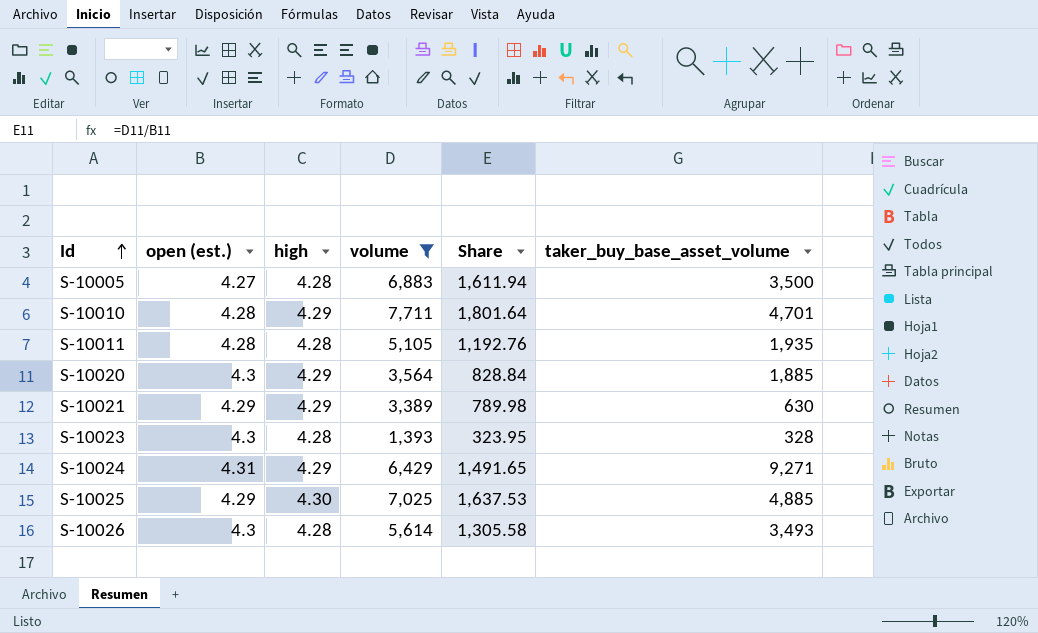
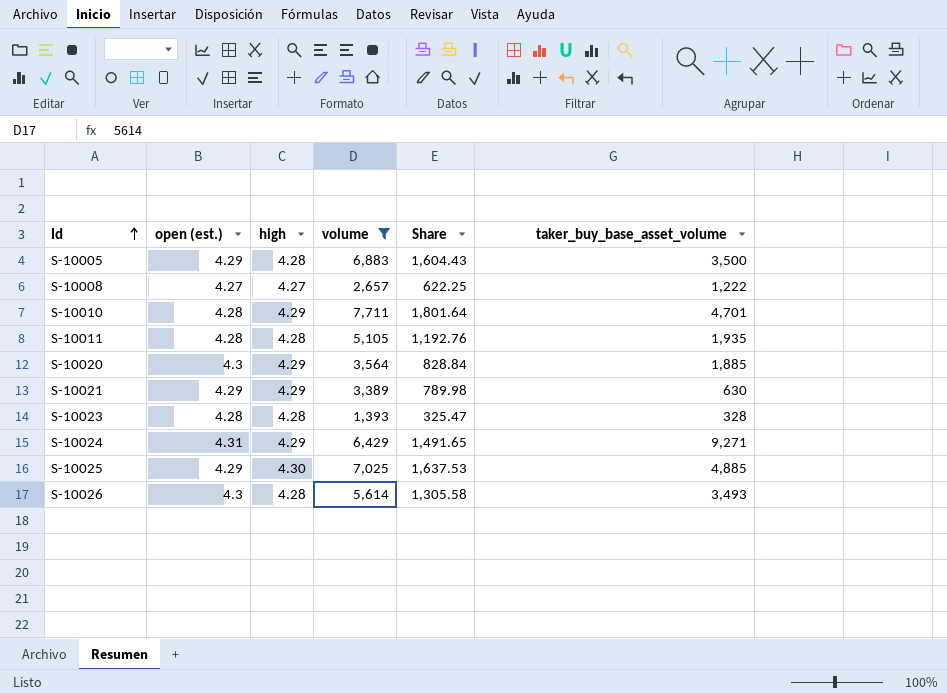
S-10005 | open (est.): 4.27 -> 4.29
S-10005 | Share: 1,611.94 -> 1,604.43
row S-10008: none -> 4.27 | 4.27 | 2,657 | 622.25 | 1,222
S-10023 | open (est.): 4.3 -> 4.28
S-10023 | Share: 323.95 -> 325.47

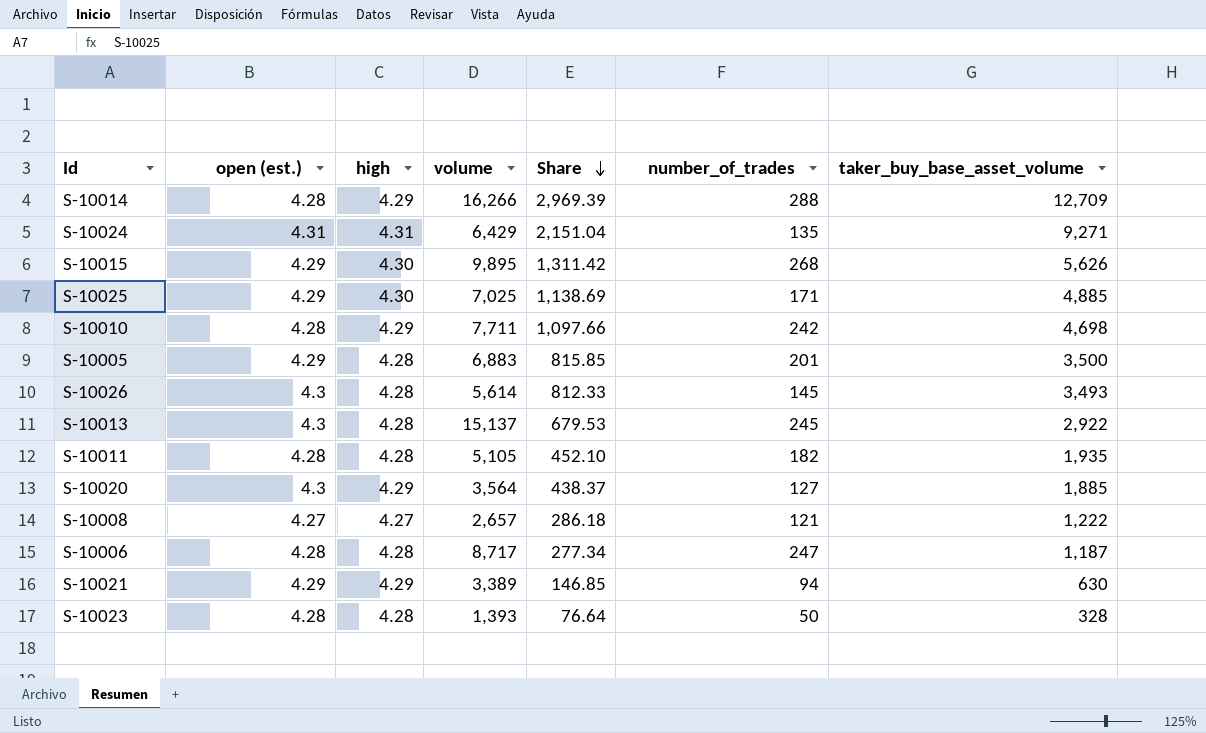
filter: volume <= 7,711 -> none
row order: Id ascending -> Share descending
column Share | formula: [volume] / [open (est.)] -> [taker_buy_base_asset_volume] / [open (est.)]
column number_of_trades | position: none -> 6
S-10024 | high: 4.29 -> 4.31
S-10010 | taker_buy_base_asset_volume: 4,701 -> 4,698

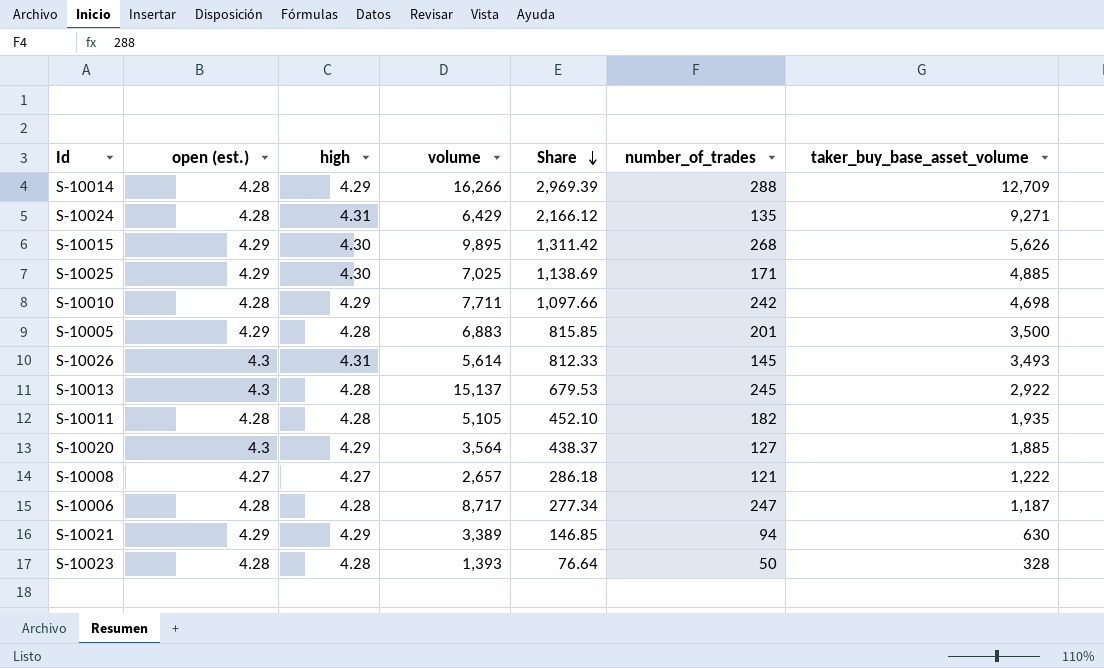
S-10024 | open (est.): 4.31 -> 4.28
S-10024 | Share: 2,151.04 -> 2,166.12
S-10026 | high: 4.28 -> 4.31

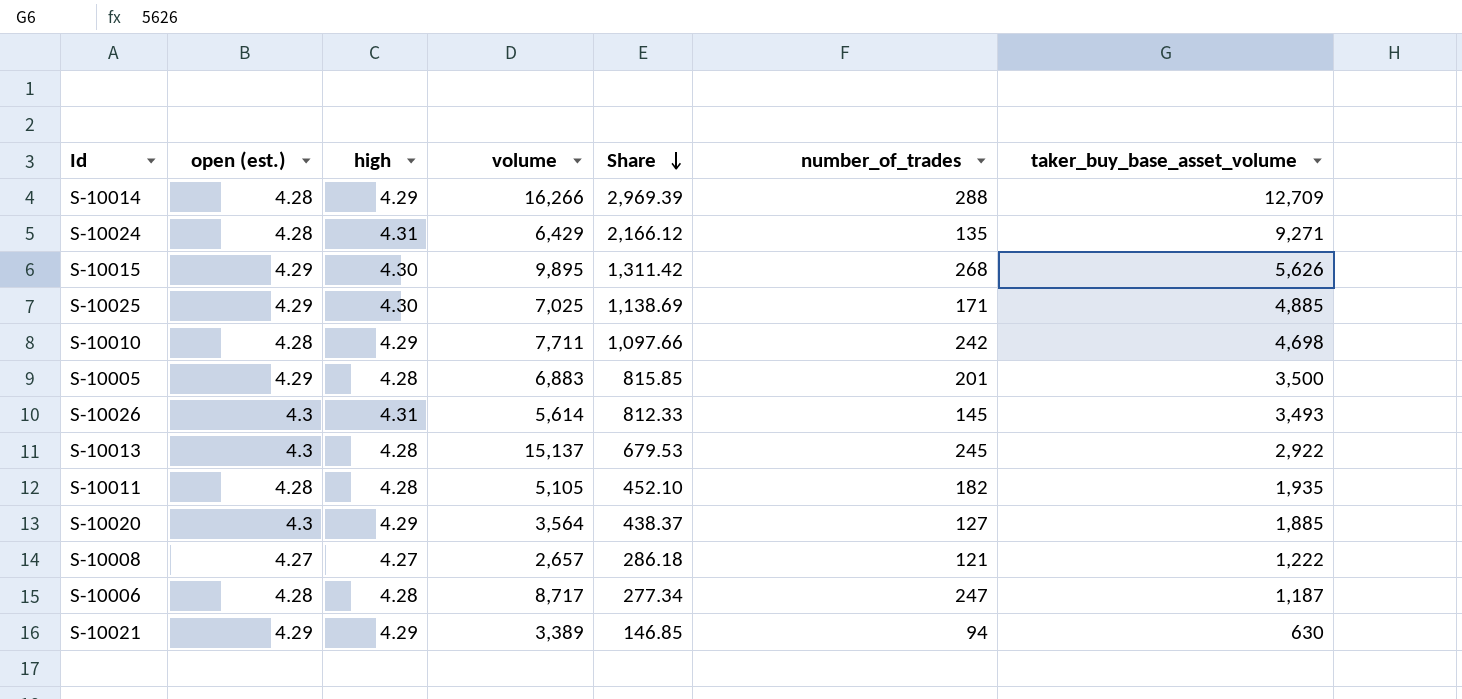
row S-10023: 4.28 | 4.28 | 1,393 | 76.64 | 50 | 328 -> none

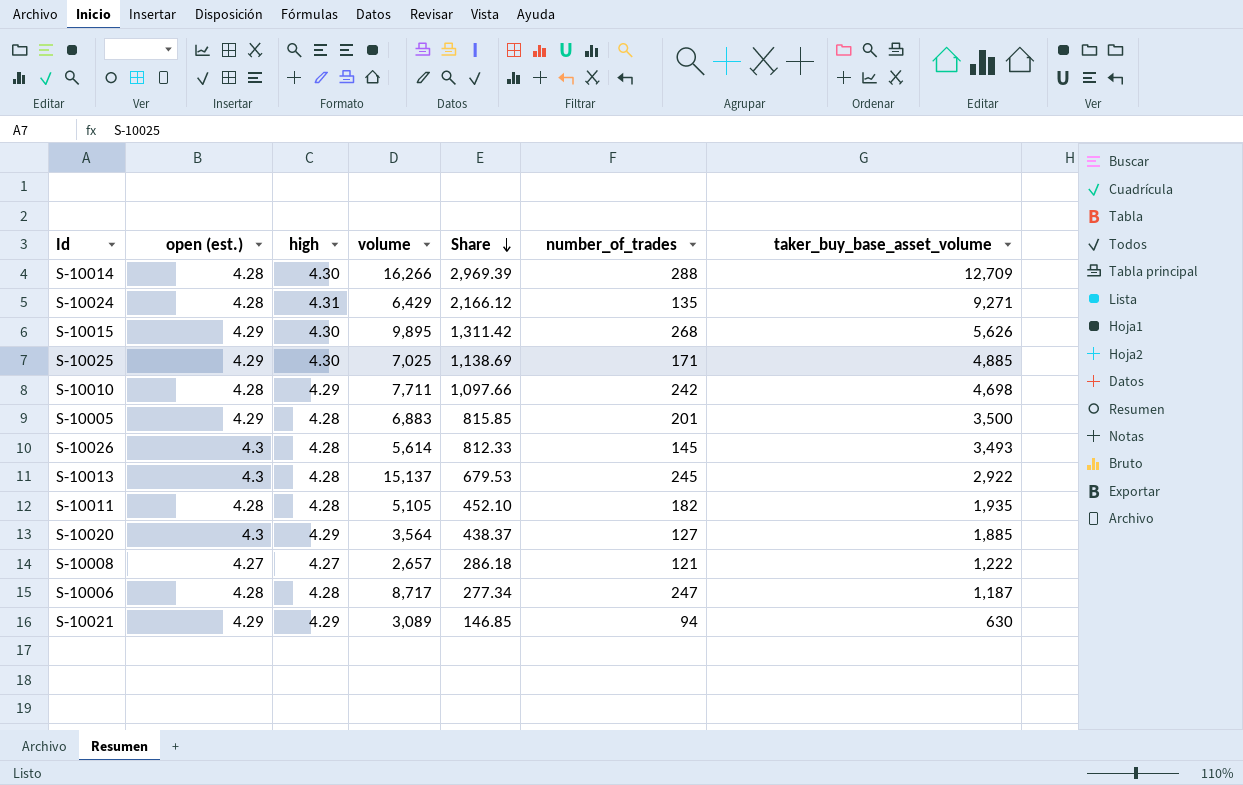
S-10014 | high: 4.29 -> 4.30
S-10026 | high: 4.31 -> 4.28
S-10021 | volume: 3,389 -> 3,089

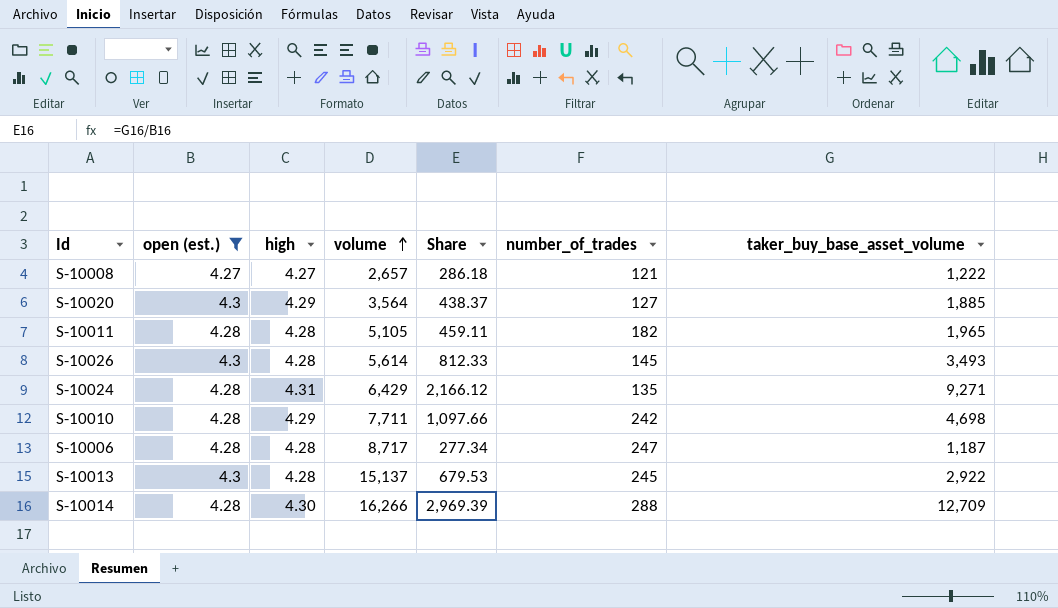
filter: none -> open (est.) != 4.29
row order: Share descending -> volume ascending
S-10011 | Share: 452.10 -> 459.11
S-10011 | taker_buy_base_asset_volume: 1,935 -> 1,965

